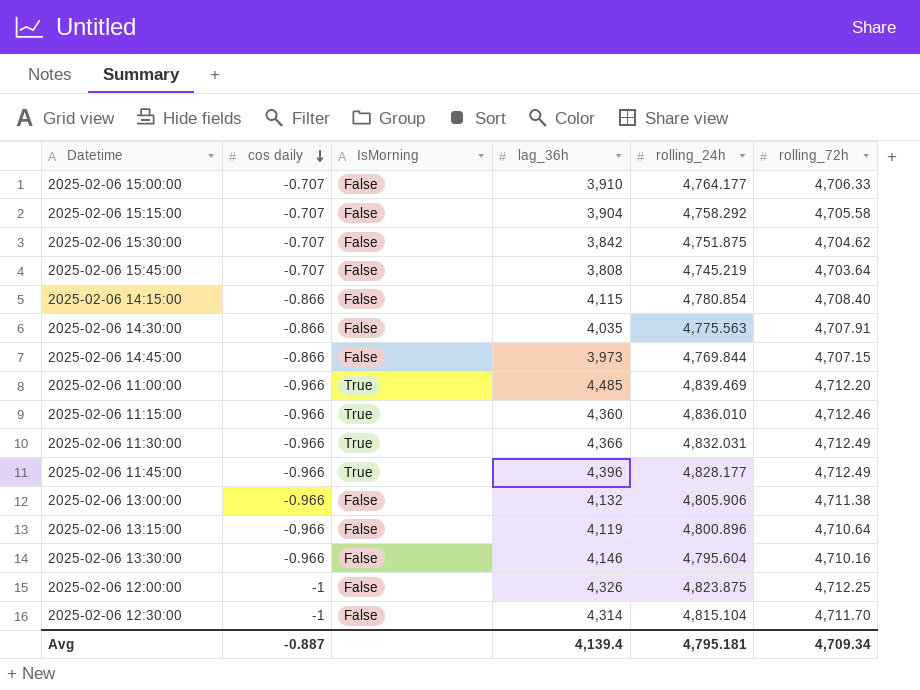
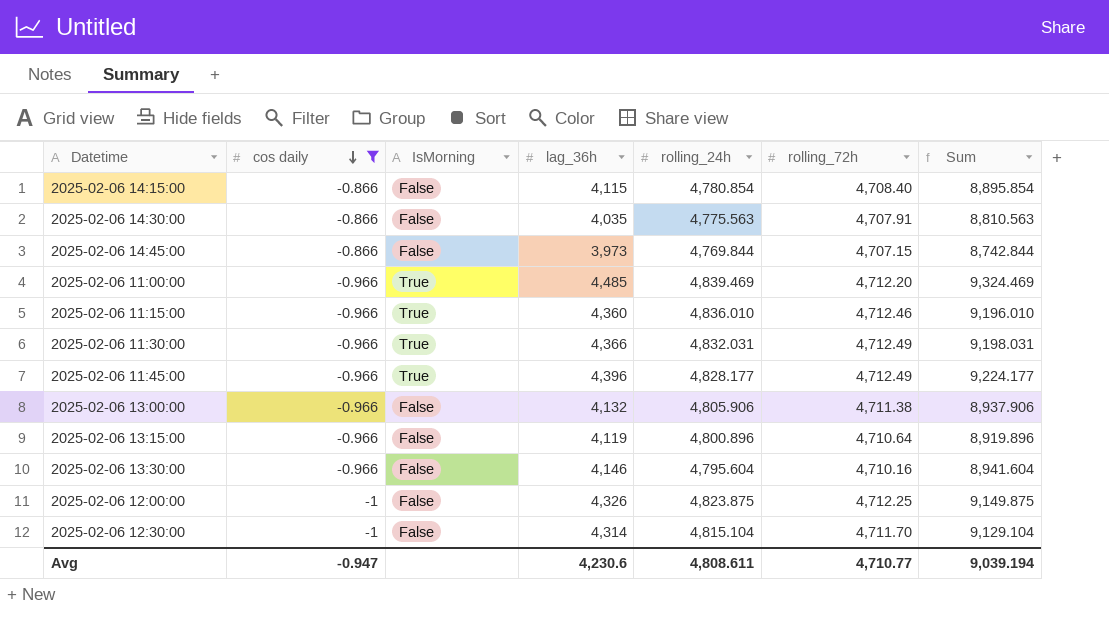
filter: none -> cos daily != -0.707
column Sum | formula: none -> [lag_36h] + [rolling_24h]
Avg | cos daily: -0.887 -> -0.947
Avg | lag_36h: 4,139.4 -> 4,230.6
Avg | rolling_24h: 4,795.181 -> 4,808.611
Avg | rolling_72h: 4,709.34 -> 4,710.77

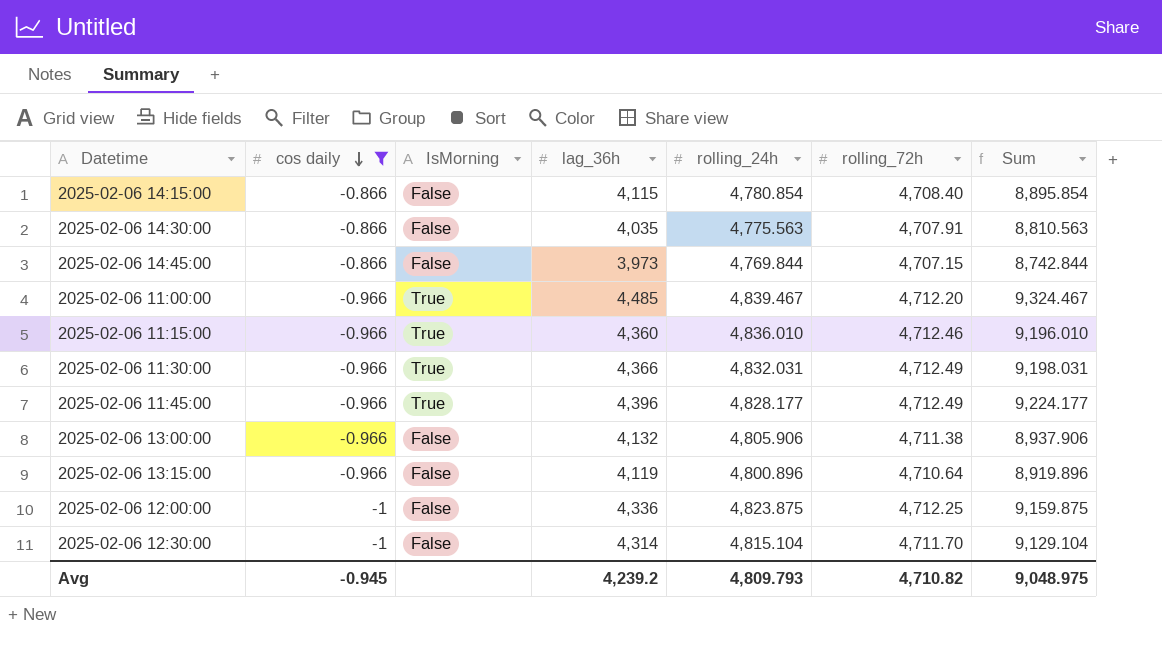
row 2025-02-06 13:30:00: -0.966 | False | 4,146 | 4,795.604 | 4,710.16 | 8,941.604 -> none
2025-02-06 11:00:00 | rolling_24h: 4,839.469 -> 4,839.467
2025-02-06 11:00:00 | Sum: 9,324.469 -> 9,324.467
2025-02-06 12:00:00 | lag_36h: 4,326 -> 4,336
2025-02-06 12:00:00 | Sum: 9,149.875 -> 9,159.875
Avg | cos daily: -0.947 -> -0.945
Avg | lag_36h: 4,230.6 -> 4,239.2
Avg | rolling_24h: 4,808.611 -> 4,809.793
Avg | rolling_72h: 4,710.77 -> 4,710.82
Avg | Sum: 9,039.194 -> 9,048.975

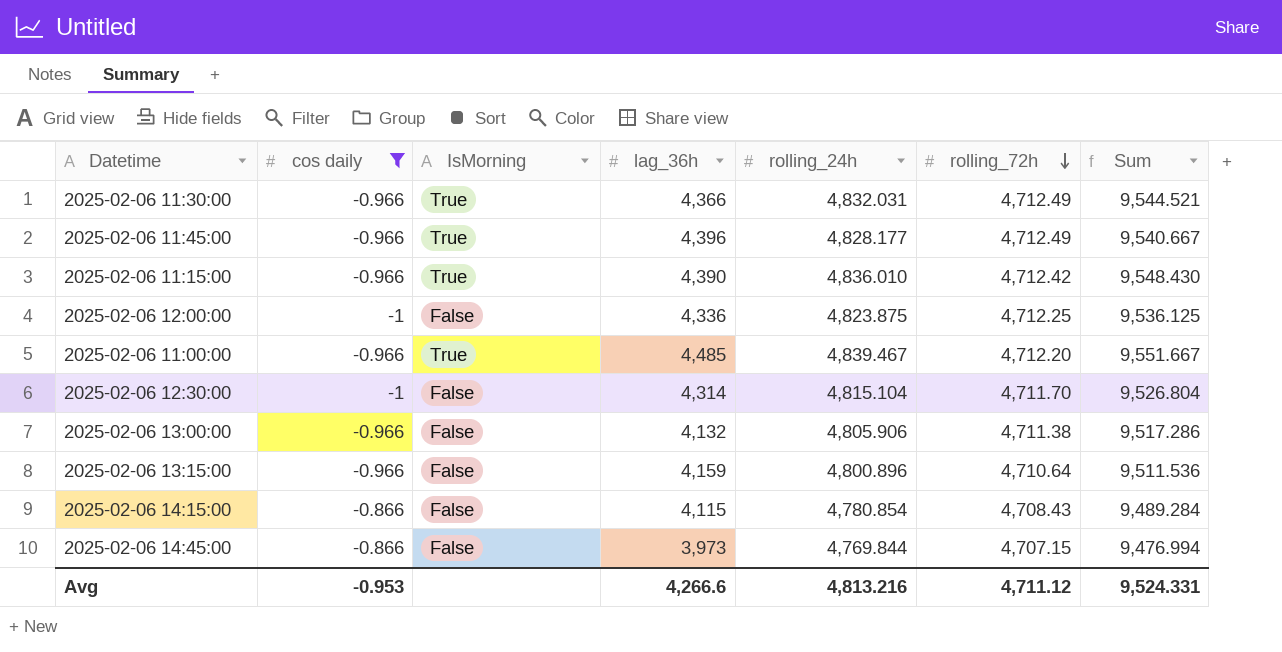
row order: cos daily descending -> rolling_72h descending
column Sum | formula: [lag_36h] + [rolling_24h] -> [rolling_24h] + [rolling_72h]
row 2025-02-06 14:30:00: -0.866 | False | 4,035 | 4,775.563 | 4,707.91 | 8,810.563 -> none
2025-02-06 11:15:00 | lag_36h: 4,360 -> 4,390
2025-02-06 11:15:00 | rolling_72h: 4,712.46 -> 4,712.42
2025-02-06 13:15:00 | lag_36h: 4,119 -> 4,159
2025-02-06 14:15:00 | rolling_72h: 4,708.40 -> 4,708.43
Avg | cos daily: -0.945 -> -0.953
Avg | lag_36h: 4,239.2 -> 4,266.6
Avg | rolling_24h: 4,809.793 -> 4,813.216
Avg | rolling_72h: 4,710.82 -> 4,711.12
Avg | Sum: 9,048.975 -> 9,524.331

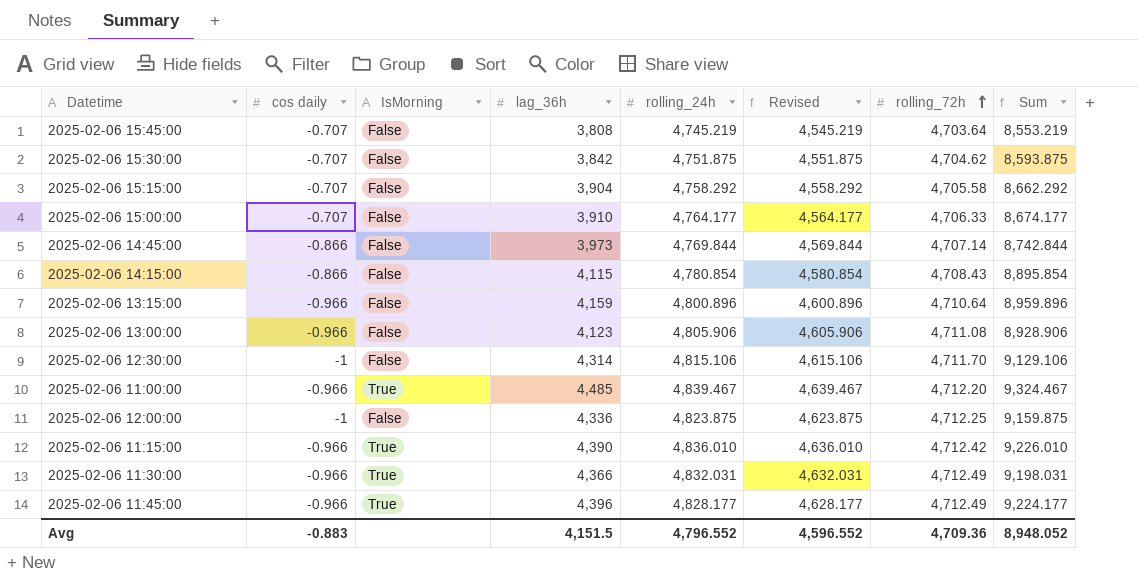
filter: cos daily != -0.707 -> none
row order: rolling_72h descending -> rolling_72h ascending
column Revised | formula: none -> [rolling_24h] - 200
column Sum | formula: [rolling_24h] + [rolling_72h] -> [lag_36h] + [rolling_24h]
2025-02-06 14:45:00 | rolling_72h: 4,707.15 -> 4,707.14
2025-02-06 13:00:00 | lag_36h: 4,132 -> 4,123
2025-02-06 13:00:00 | rolling_72h: 4,711.38 -> 4,711.08
2025-02-06 12:30:00 | rolling_24h: 4,815.104 -> 4,815.106
Avg | cos daily: -0.953 -> -0.883
Avg | lag_36h: 4,266.6 -> 4,151.5
Avg | rolling_24h: 4,813.216 -> 4,796.552
Avg | rolling_72h: 4,711.12 -> 4,709.36
Avg | Sum: 9,524.331 -> 8,948.052

